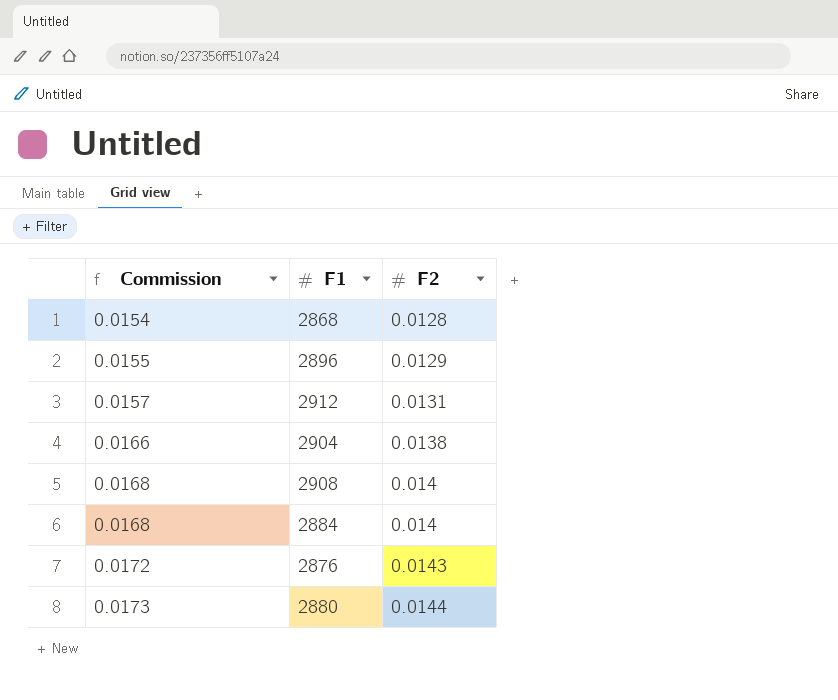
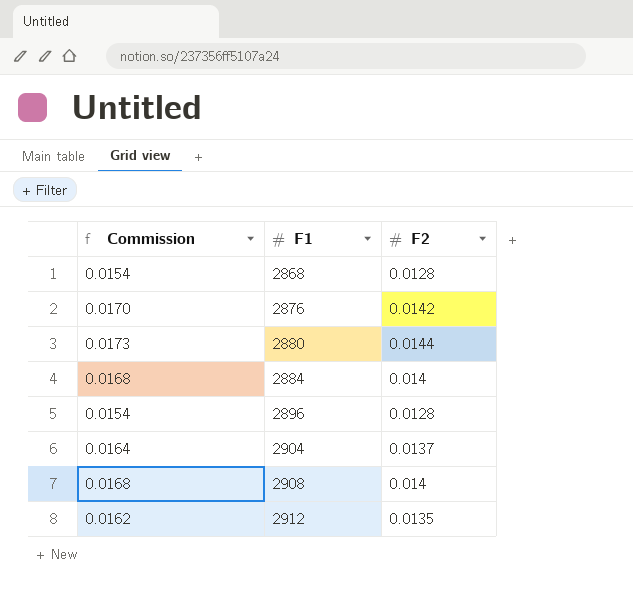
row order: Commission ascending -> F1 ascending
2876 | Commission: 0.0172 -> 0.0170
2876 | F2: 0.0143 -> 0.0142
2896 | Commission: 0.0155 -> 0.0154
2896 | F2: 0.0129 -> 0.0128
2904 | Commission: 0.0166 -> 0.0164
2904 | F2: 0.0138 -> 0.0137
2912 | Commission: 0.0157 -> 0.0162
2912 | F2: 0.0131 -> 0.0135

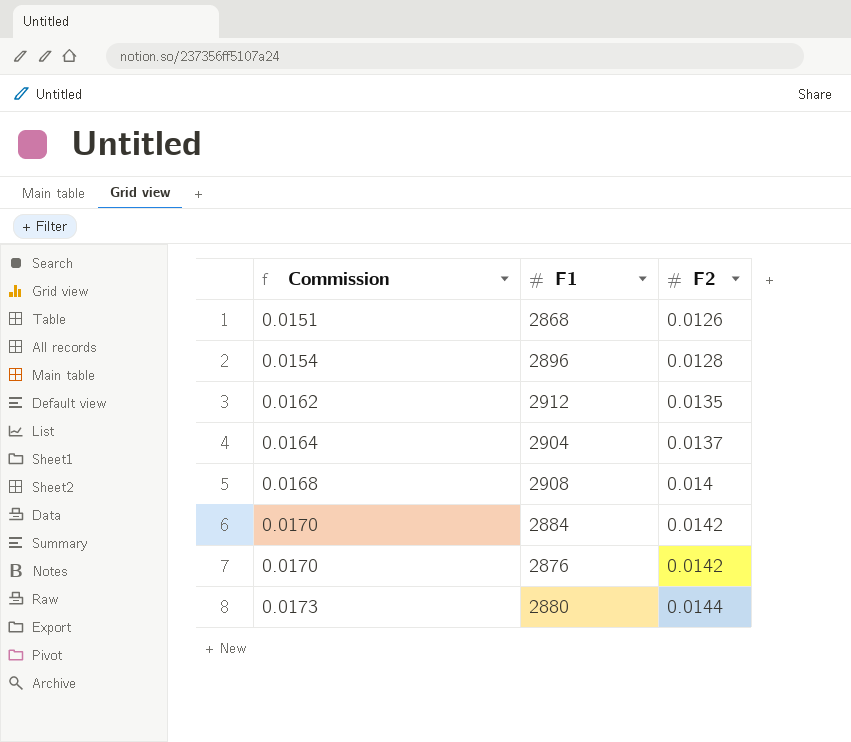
row order: F1 ascending -> Commission ascending
2868 | Commission: 0.0154 -> 0.0151
2868 | F2: 0.0128 -> 0.0126
2884 | Commission: 0.0168 -> 0.0170
2884 | F2: 0.014 -> 0.0142

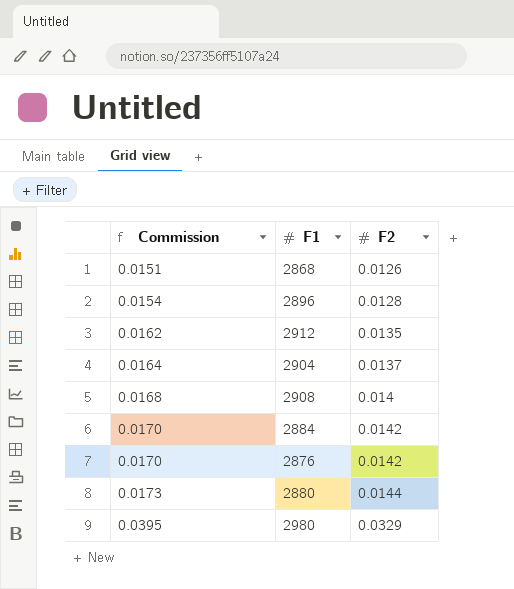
row 2980: none -> 0.0395 | 0.0329

